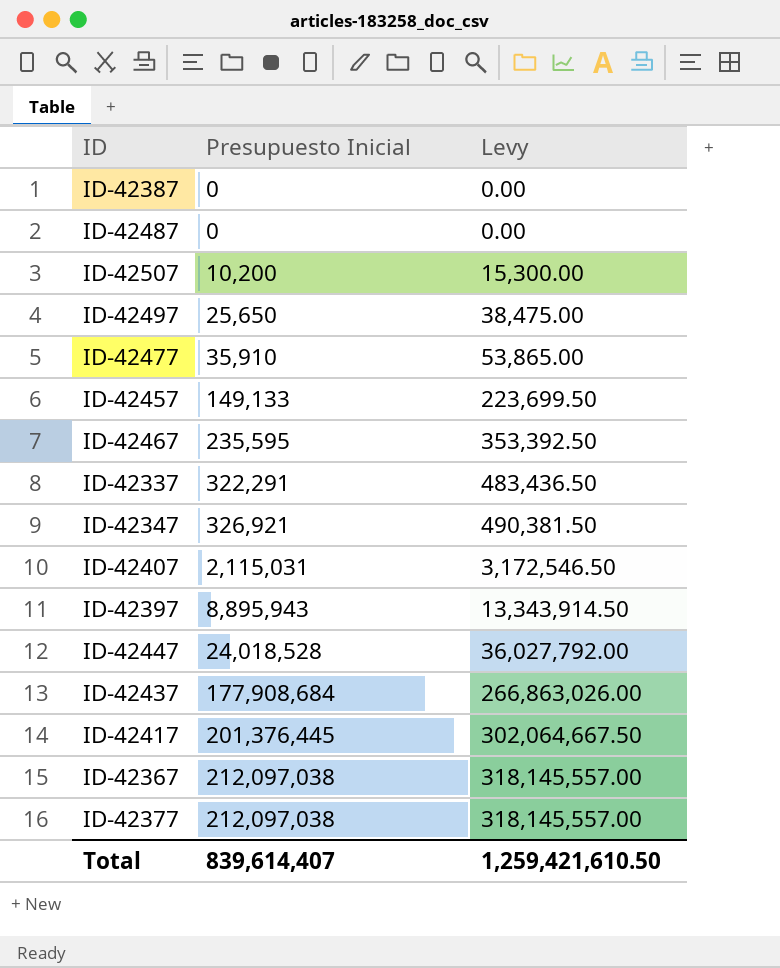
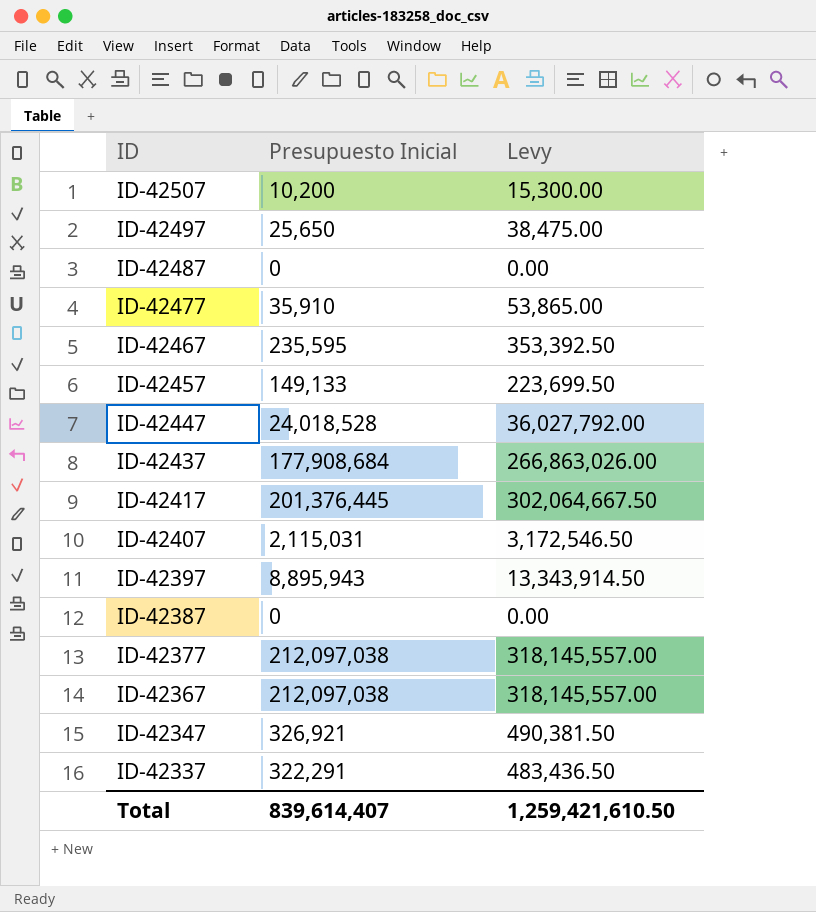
row order: Presupuesto Inicial ascending -> ID descending

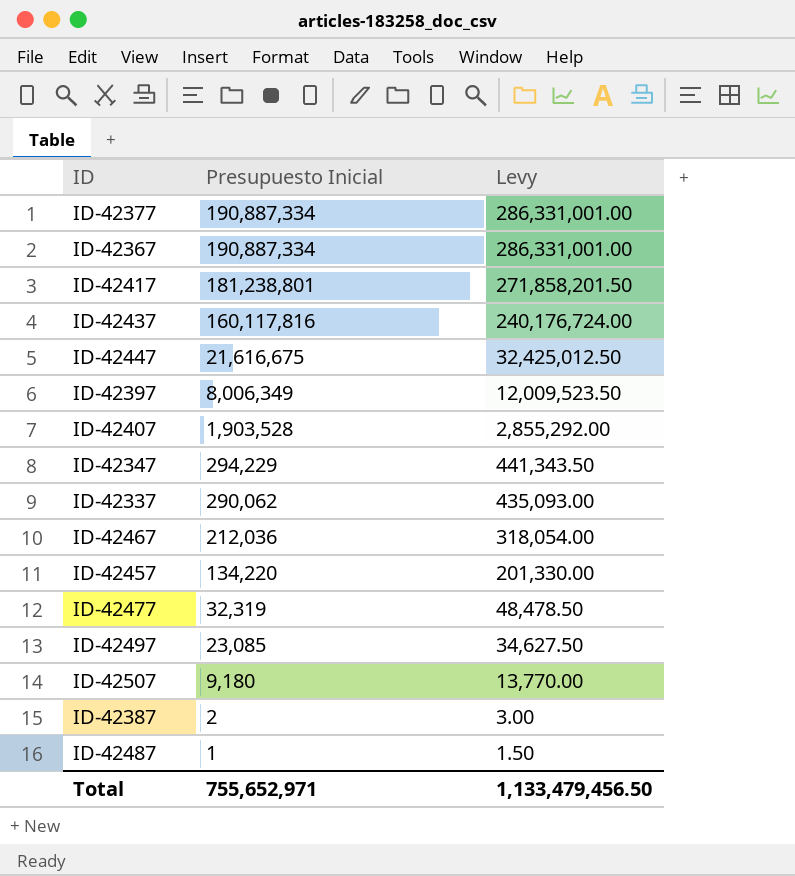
row order: ID descending -> Presupuesto Inicial descending
ID-42377 | Presupuesto Inicial: 212,097,038 -> 190,887,334
ID-42377 | Levy: 318,145,557.00 -> 286,331,001.00
ID-42367 | Presupuesto Inicial: 212,097,038 -> 190,887,334
ID-42367 | Levy: 318,145,557.00 -> 286,331,001.00
ID-42417 | Presupuesto Inicial: 201,376,445 -> 181,238,801
ID-42417 | Levy: 302,064,667.50 -> 271,858,201.50
ID-42437 | Presupuesto Inicial: 177,908,684 -> 160,117,816
ID-42437 | Levy: 266,863,026.00 -> 240,176,724.00
ID-42447 | Presupuesto Inicial: 24,018,528 -> 21,616,675
ID-42447 | Levy: 36,027,792.00 -> 32,425,012.50
ID-42397 | Presupuesto Inicial: 8,895,943 -> 8,006,349
ID-42397 | Levy: 13,343,914.50 -> 12,009,523.50
ID-42407 | Presupuesto Inicial: 2,115,031 -> 1,903,528
ID-42407 | Levy: 3,172,546.50 -> 2,855,292.00
ID-42347 | Presupuesto Inicial: 326,921 -> 294,229
ID-42347 | Levy: 490,381.50 -> 441,343.50
ID-42337 | Presupuesto Inicial: 322,291 -> 290,062
ID-42337 | Levy: 483,436.50 -> 435,093.00
ID-42467 | Presupuesto Inicial: 235,595 -> 212,036
ID-42467 | Levy: 353,392.50 -> 318,054.00
ID-42457 | Presupuesto Inicial: 149,133 -> 134,220
ID-42457 | Levy: 223,699.50 -> 201,330.00
ID-42477 | Presupuesto Inicial: 35,910 -> 32,319
ID-42477 | Levy: 53,865.00 -> 48,478.50
ID-42497 | Presupuesto Inicial: 25,650 -> 23,085
ID-42497 | Levy: 38,475.00 -> 34,627.50
ID-42507 | Presupuesto Inicial: 10,200 -> 9,180
ID-42507 | Levy: 15,300.00 -> 13,770.00
ID-42387 | Presupuesto Inicial: 0 -> 2
ID-42387 | Levy: 0.00 -> 3.00
ID-42487 | Presupuesto Inicial: 0 -> 1
ID-42487 | Levy: 0.00 -> 1.50
Total | Presupuesto Inicial: 839,614,407 -> 755,652,971
Total | Levy: 1,259,421,610.50 -> 1,133,479,456.50

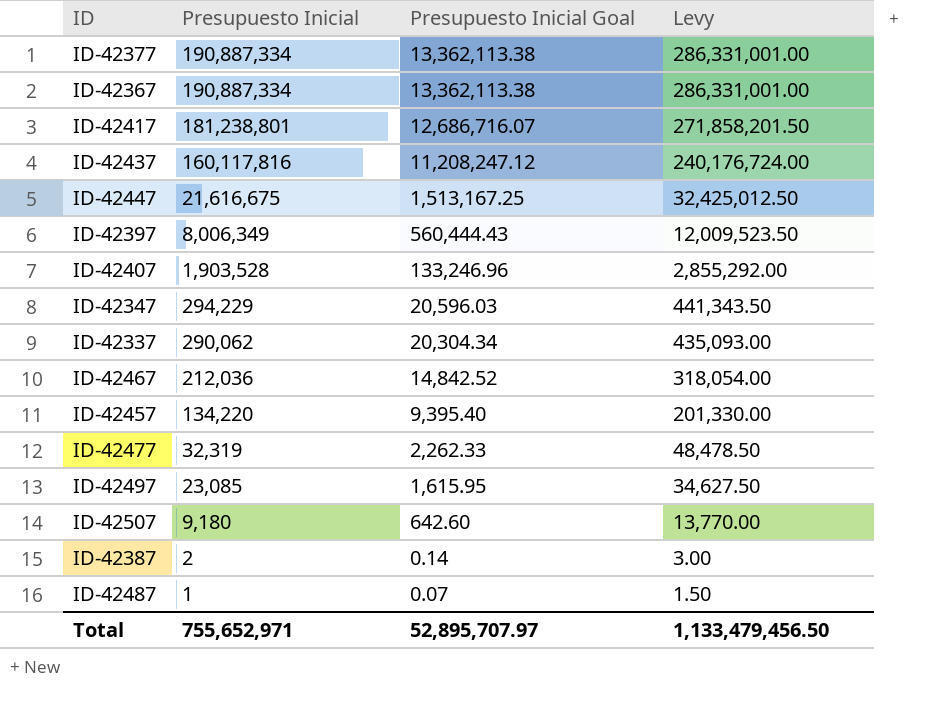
column Presupuesto Inicial Goal | formula: none -> [Presupuesto Inicial] * 0.07

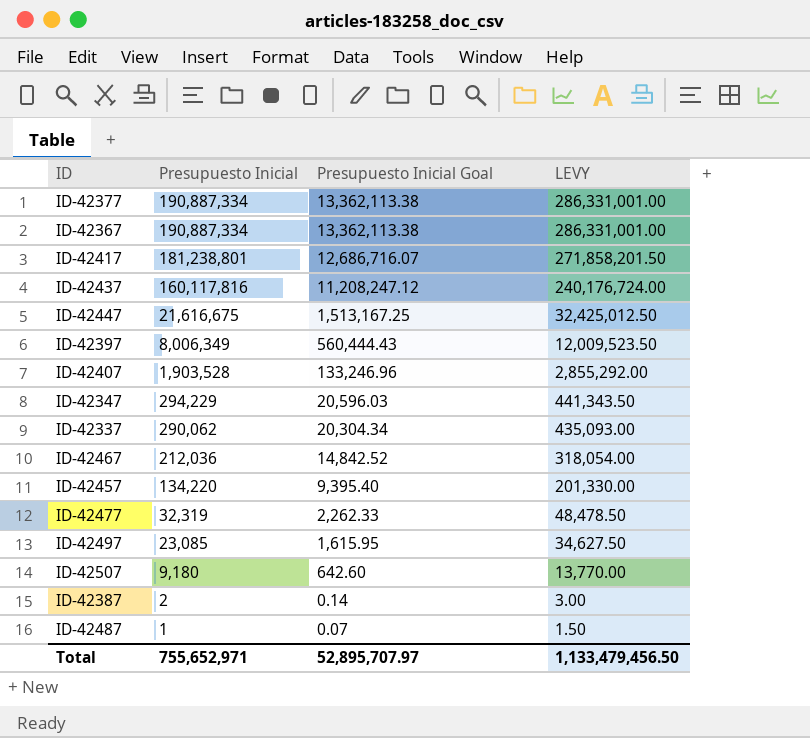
column name: Levy -> LEVY

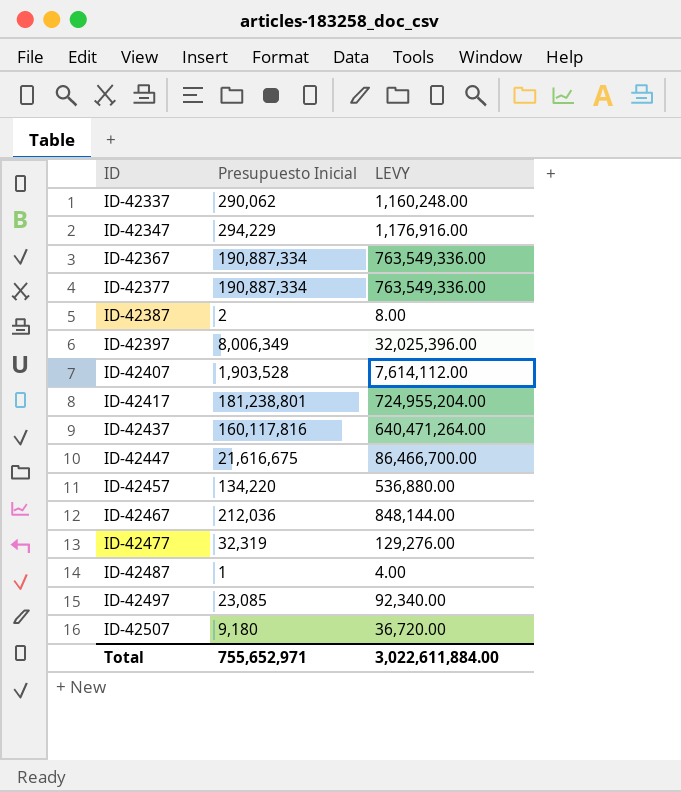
row order: Presupuesto Inicial descending -> ID ascending
column Presupuesto Inicial Goal | formula: [Presupuesto Inicial] * 0.07 -> none
column LEVY | formula: [Presupuesto Inicial] * 1.5 -> [Presupuesto Inicial] * 4
Total | LEVY: 1,133,479,456.50 -> 3,022,611,884.00

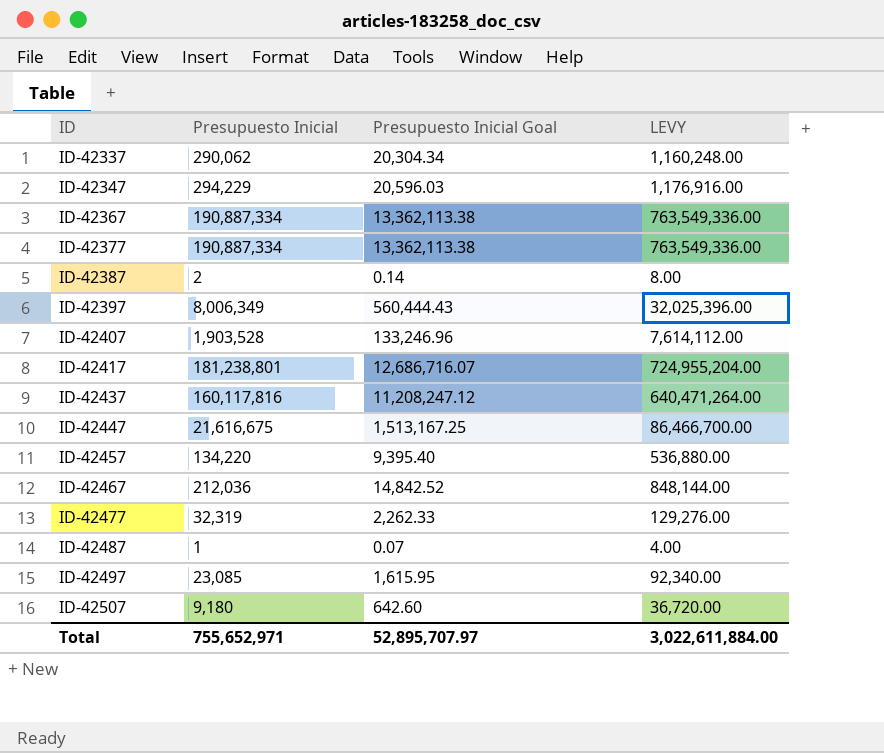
column Presupuesto Inicial Goal | formula: none -> [Presupuesto Inicial] * 0.07

